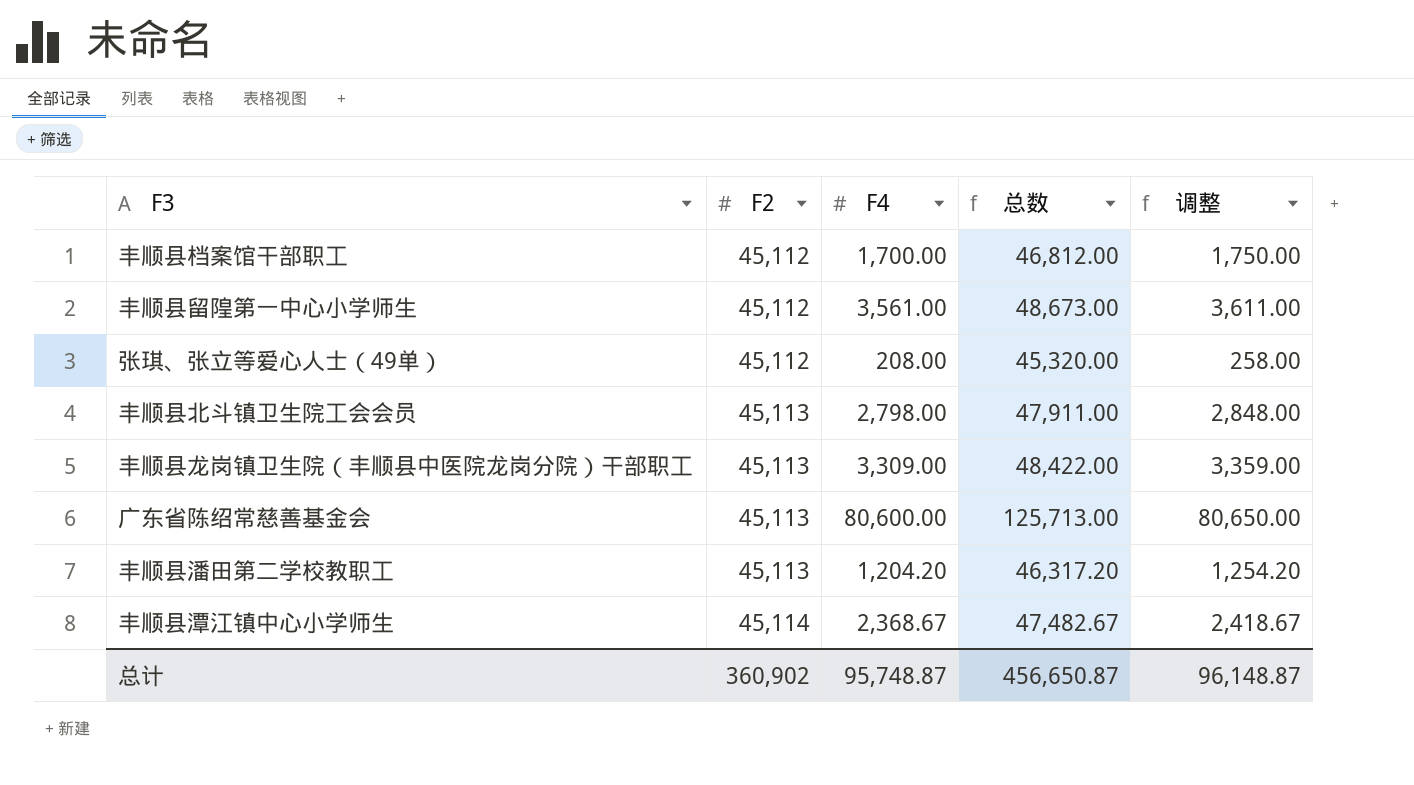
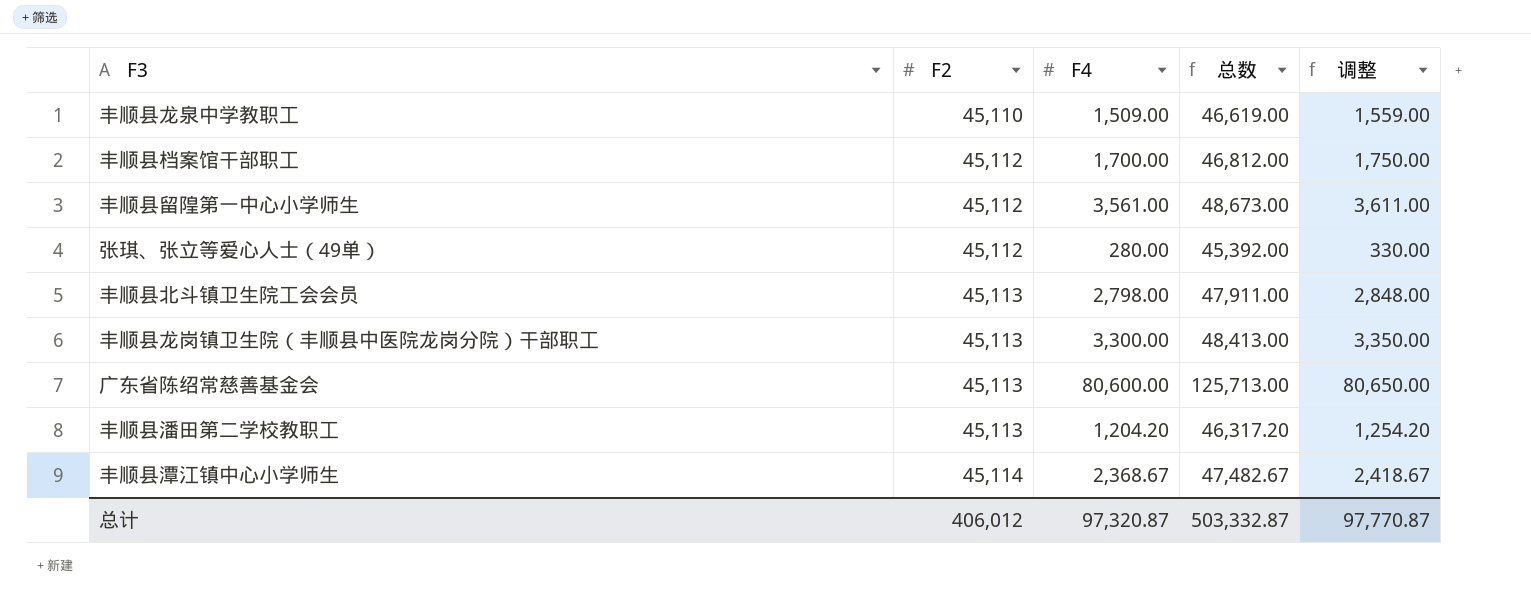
row 丰顺县龙泉中学教职工: none -> 45,110 | 1,509.00 | 46,619.00 | 1,559.00
张琪、张立等爱心人士（49单） | F4: 208.00 -> 280.00
张琪、张立等爱心人士（49单） | 总数: 45,320.00 -> 45,392.00
张琪、张立等爱心人士（49单） | 调整: 258.00 -> 330.00
丰顺县龙岗镇卫生院（丰顺县中医院龙岗分院）干部职工 | F4: 3,309.00 -> 3,300.00
丰顺县龙岗镇卫生院（丰顺县中医院龙岗分院）干部职工 | 总数: 48,422.00 -> 48,413.00
丰顺县龙岗镇卫生院（丰顺县中医院龙岗分院）干部职工 | 调整: 3,359.00 -> 3,350.00
总计 | F2: 360,902 -> 406,012
总计 | F4: 95,748.87 -> 97,320.87
总计 | 总数: 456,650.87 -> 503,332.87
总计 | 调整: 96,148.87 -> 97,770.87

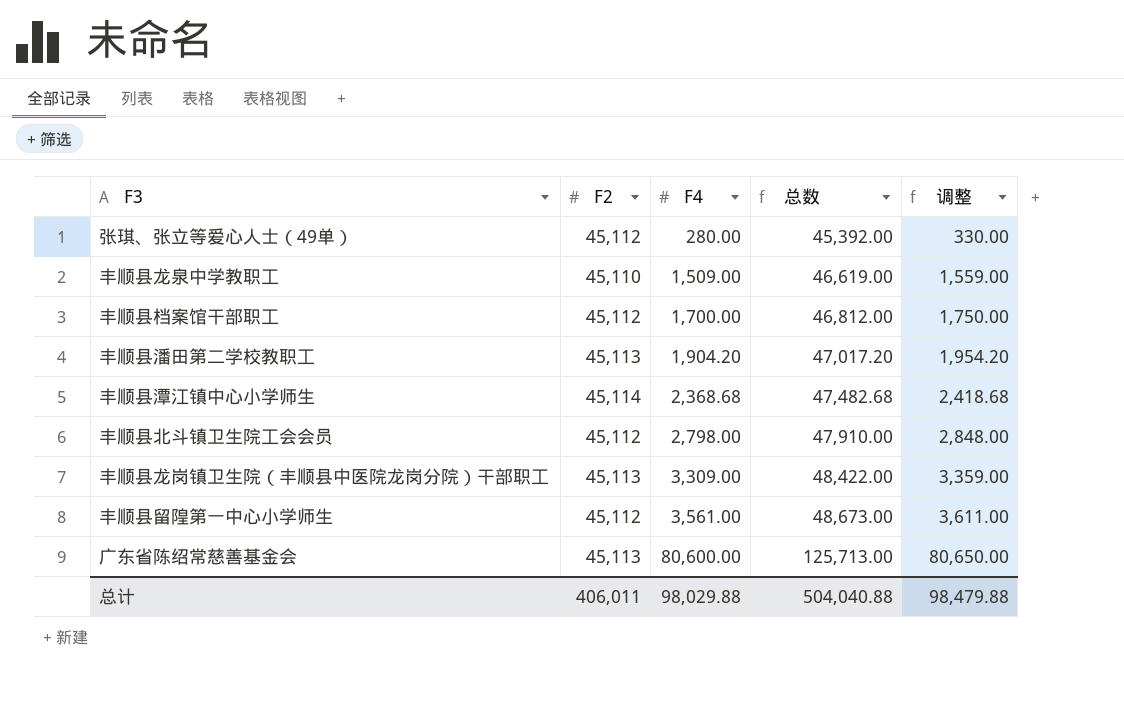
row order: F2 ascending -> F4 ascending
丰顺县潘田第二学校教职工 | F4: 1,204.20 -> 1,904.20
丰顺县潘田第二学校教职工 | 总数: 46,317.20 -> 47,017.20
丰顺县潘田第二学校教职工 | 调整: 1,254.20 -> 1,954.20
丰顺县潭江镇中心小学师生 | F4: 2,368.67 -> 2,368.68
丰顺县潭江镇中心小学师生 | 总数: 47,482.67 -> 47,482.68
丰顺县潭江镇中心小学师生 | 调整: 2,418.67 -> 2,418.68
丰顺县北斗镇卫生院工会会员 | F2: 45,113 -> 45,112
丰顺县北斗镇卫生院工会会员 | 总数: 47,911.00 -> 47,910.00
丰顺县龙岗镇卫生院（丰顺县中医院龙岗分院）干部职工 | F4: 3,300.00 -> 3,309.00
丰顺县龙岗镇卫生院（丰顺县中医院龙岗分院）干部职工 | 总数: 48,413.00 -> 48,422.00
丰顺县龙岗镇卫生院（丰顺县中医院龙岗分院）干部职工 | 调整: 3,350.00 -> 3,359.00
总计 | F2: 406,012 -> 406,011
总计 | F4: 97,320.87 -> 98,029.88
总计 | 总数: 503,332.87 -> 504,040.88
总计 | 调整: 97,770.87 -> 98,479.88

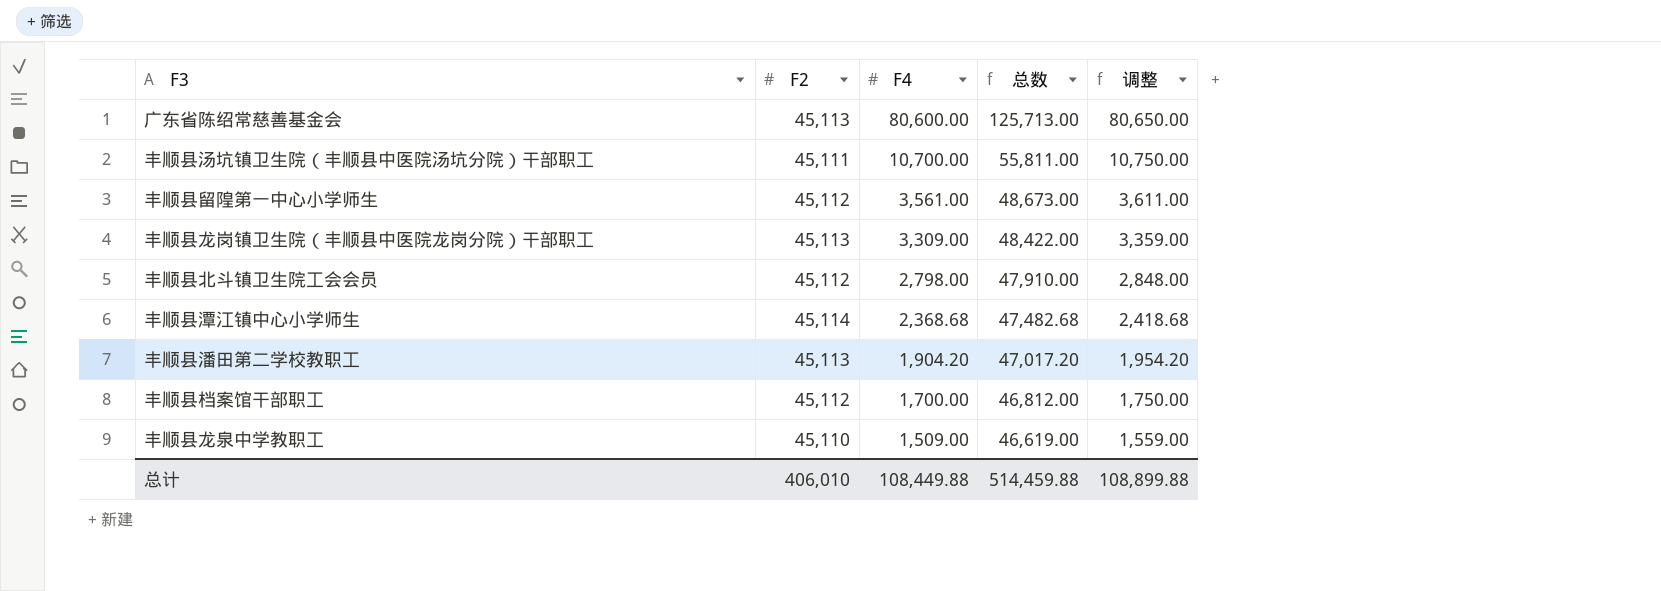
row order: F4 ascending -> F4 descending
row 张琪、张立等爱心人士（49单）: 45,112 | 280.00 | 45,392.00 | 330.00 -> none
row 丰顺县汤坑镇卫生院（丰顺县中医院汤坑分院）干部职工: none -> 45,111 | 10,700.00 | 55,811.00 | 10,750.00
总计 | F2: 406,011 -> 406,010
总计 | F4: 98,029.88 -> 108,449.88
总计 | 总数: 504,040.88 -> 514,459.88
总计 | 调整: 98,479.88 -> 108,899.88

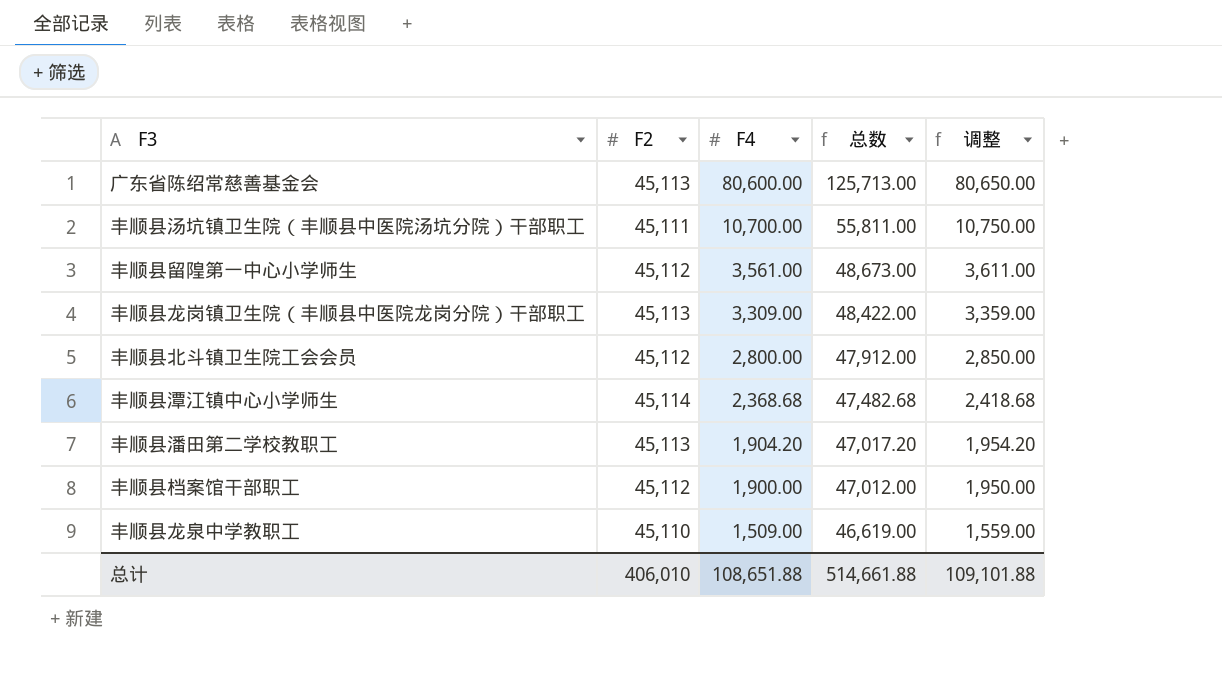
丰顺县北斗镇卫生院工会会员 | F4: 2,798.00 -> 2,800.00
丰顺县北斗镇卫生院工会会员 | 总数: 47,910.00 -> 47,912.00
丰顺县北斗镇卫生院工会会员 | 调整: 2,848.00 -> 2,850.00
丰顺县档案馆干部职工 | F4: 1,700.00 -> 1,900.00
丰顺县档案馆干部职工 | 总数: 46,812.00 -> 47,012.00
丰顺县档案馆干部职工 | 调整: 1,750.00 -> 1,950.00
总计 | F4: 108,449.88 -> 108,651.88
总计 | 总数: 514,459.88 -> 514,661.88
总计 | 调整: 108,899.88 -> 109,101.88

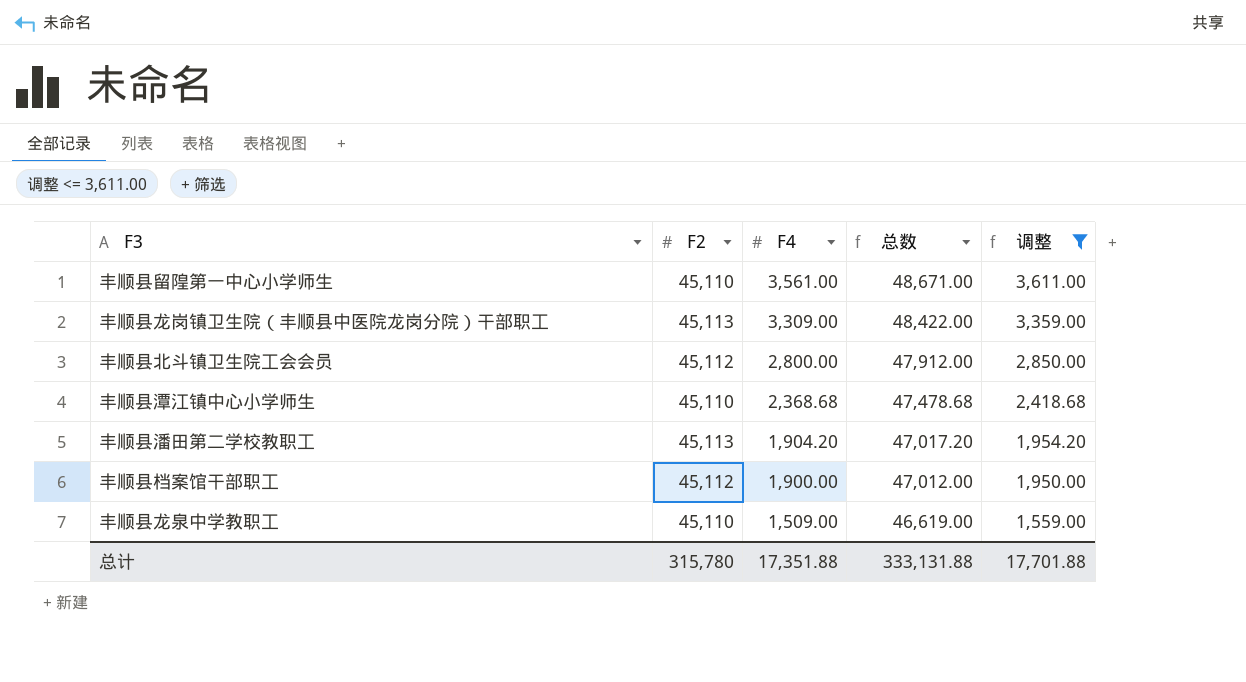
filter: none -> 调整 <= 3,611.00
丰顺县留隍第一中心小学师生 | F2: 45,112 -> 45,110
丰顺县留隍第一中心小学师生 | 总数: 48,673.00 -> 48,671.00
丰顺县潭江镇中心小学师生 | F2: 45,114 -> 45,110
丰顺县潭江镇中心小学师生 | 总数: 47,482.68 -> 47,478.68
总计 | F2: 406,010 -> 315,780
总计 | F4: 108,651.88 -> 17,351.88
总计 | 总数: 514,661.88 -> 333,131.88
总计 | 调整: 109,101.88 -> 17,701.88

